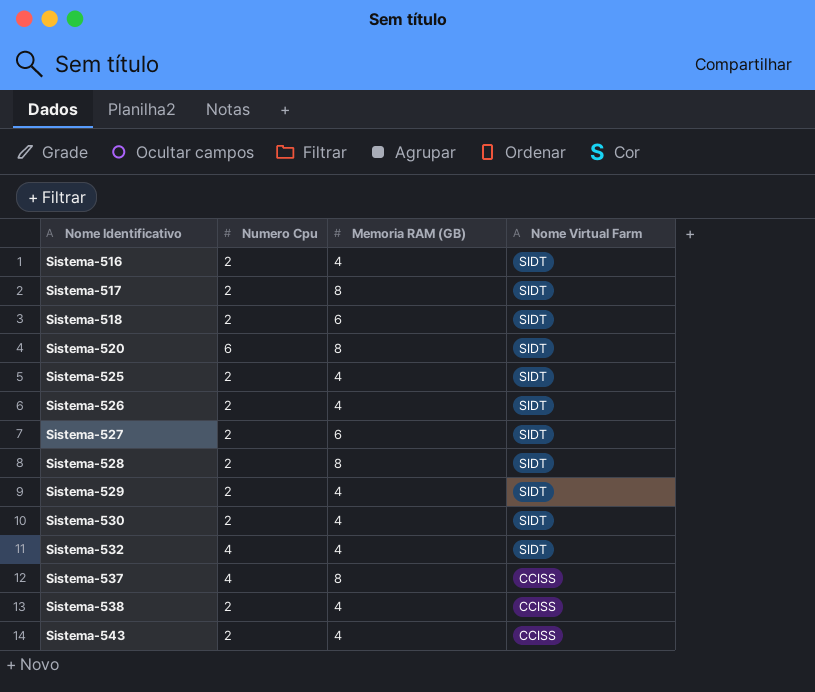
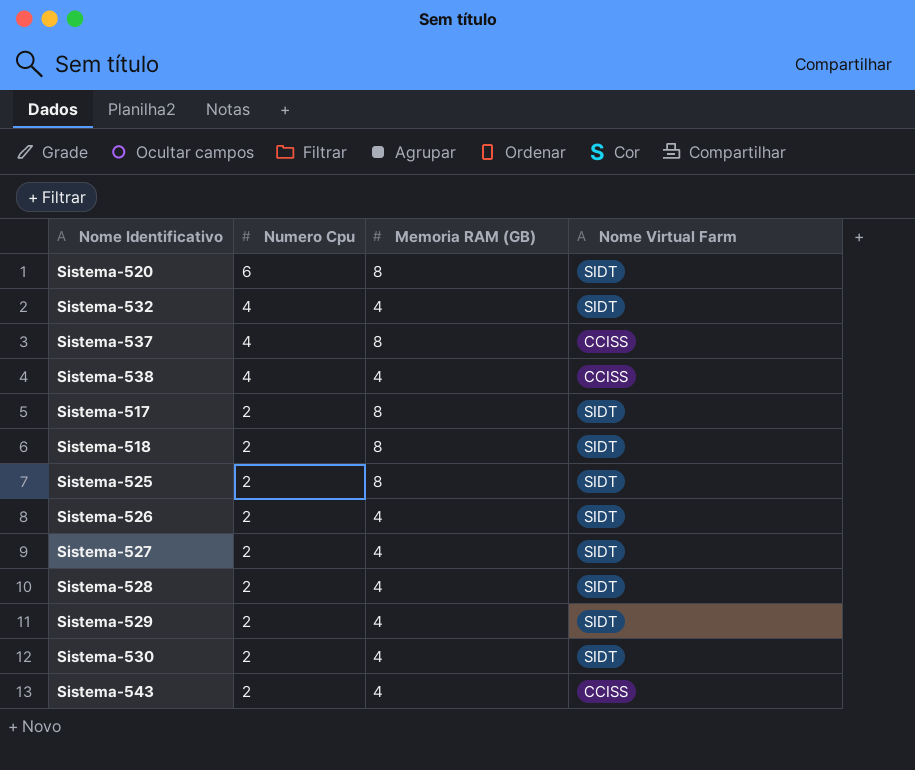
row order: Nome Identificativo ascending -> Numero Cpu descending
row Sistema-516: 2 | 4 | SIDT -> none
Sistema-538 | Numero Cpu: 2 -> 4
Sistema-518 | Memoria RAM (GB): 6 -> 8
Sistema-525 | Memoria RAM (GB): 4 -> 8
Sistema-527 | Memoria RAM (GB): 6 -> 4
Sistema-528 | Memoria RAM (GB): 8 -> 4

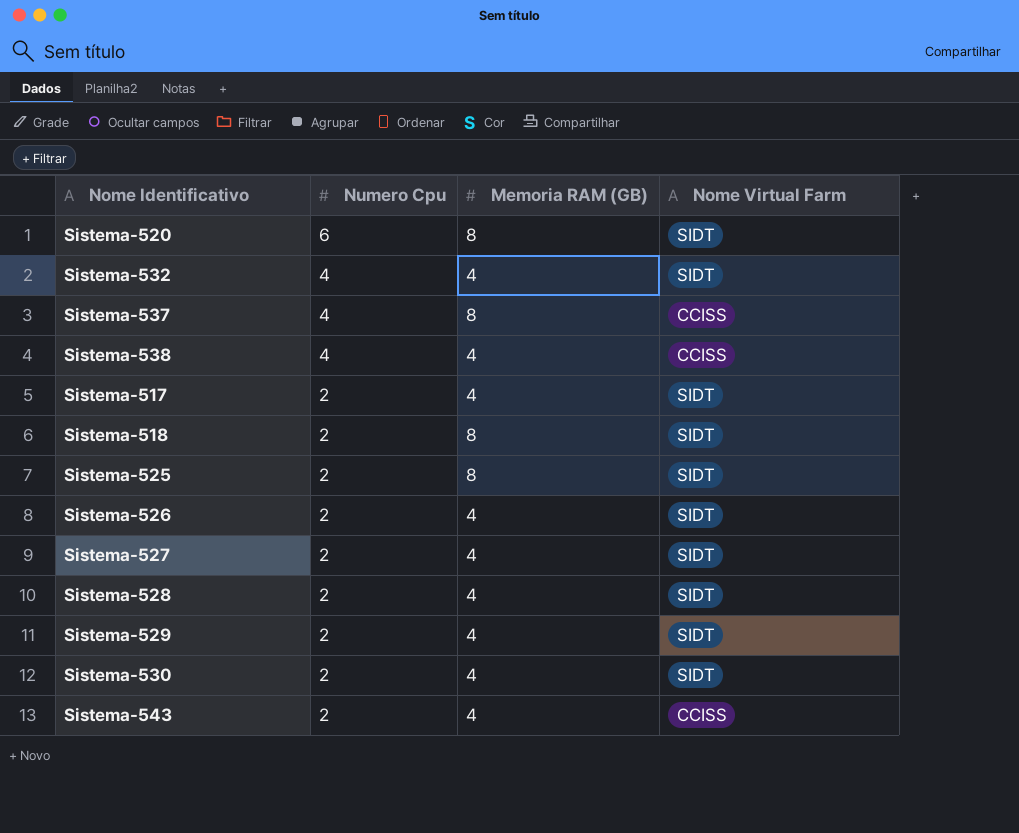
Sistema-517 | Memoria RAM (GB): 8 -> 4

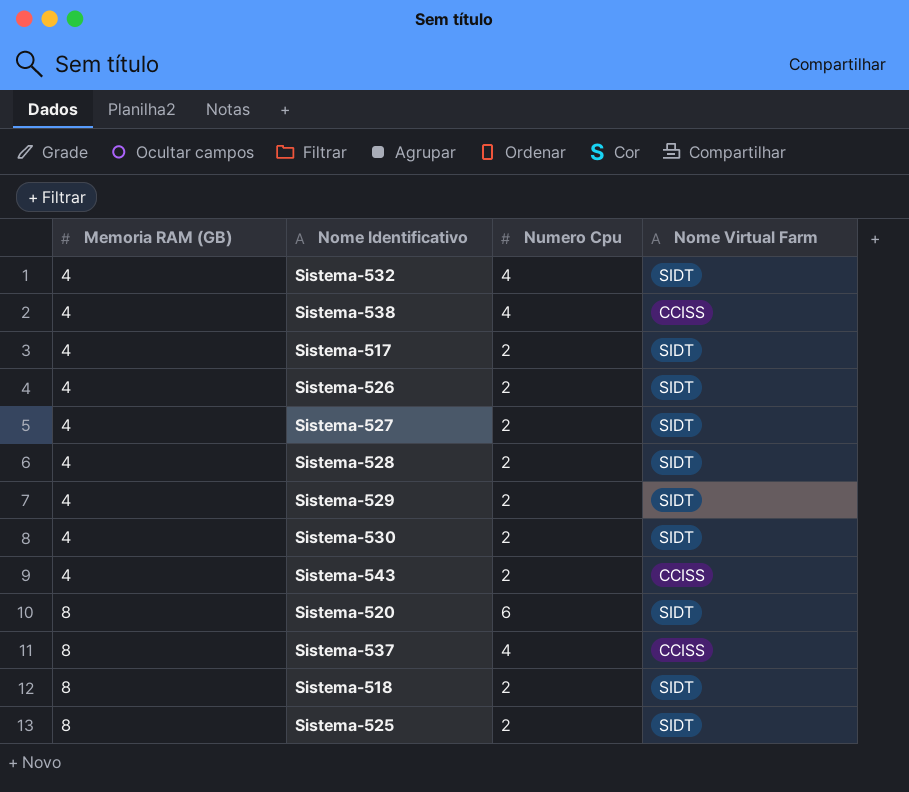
row order: Numero Cpu descending -> Memoria RAM (GB) ascending
column Memoria RAM (GB) | position: 3 -> 1

